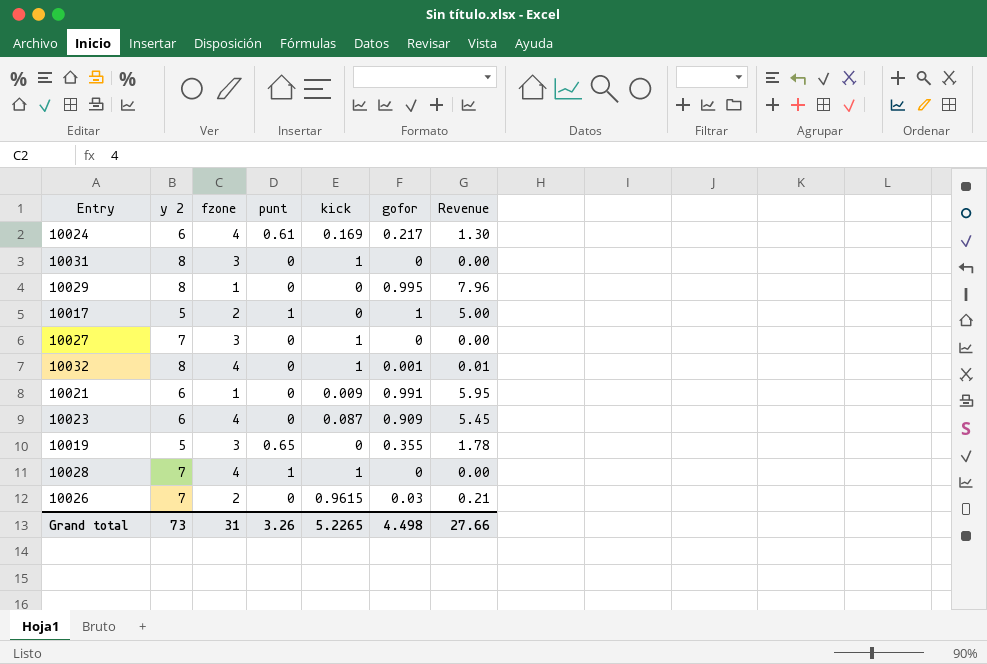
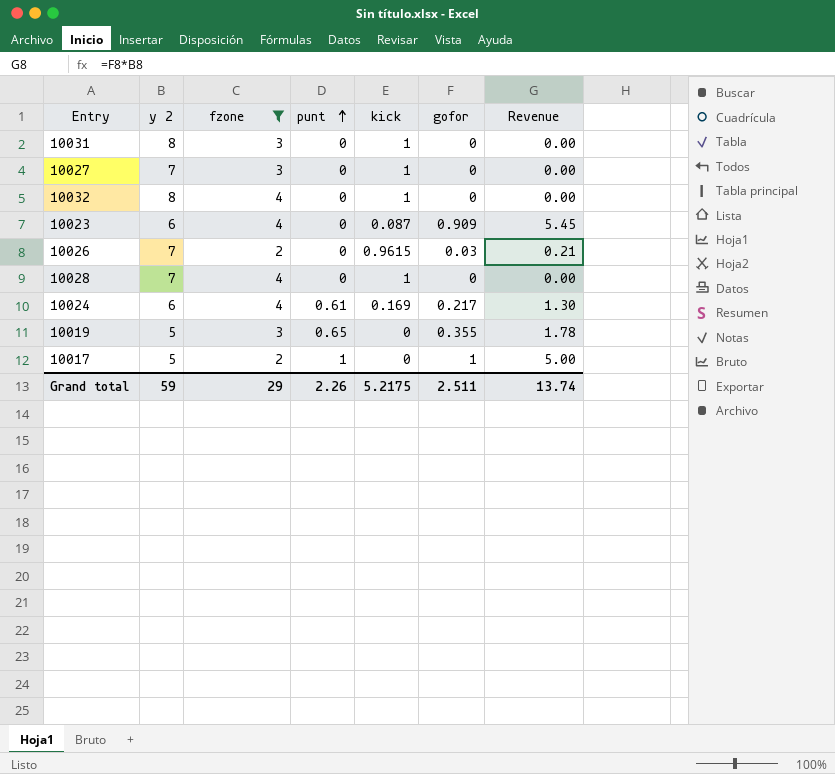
filter: none -> fzone != 1
row order: none -> punt ascending
10032 | gofor: 0.001 -> 0
10032 | Revenue: 0.01 -> 0.00
10028 | punt: 1 -> 0
Grand total | y 2: 73 -> 59
Grand total | fzone: 31 -> 29
Grand total | punt: 3.26 -> 2.26
Grand total | kick: 5.2265 -> 5.2175
Grand total | gofor: 4.498 -> 2.511
Grand total | Revenue: 27.66 -> 13.74

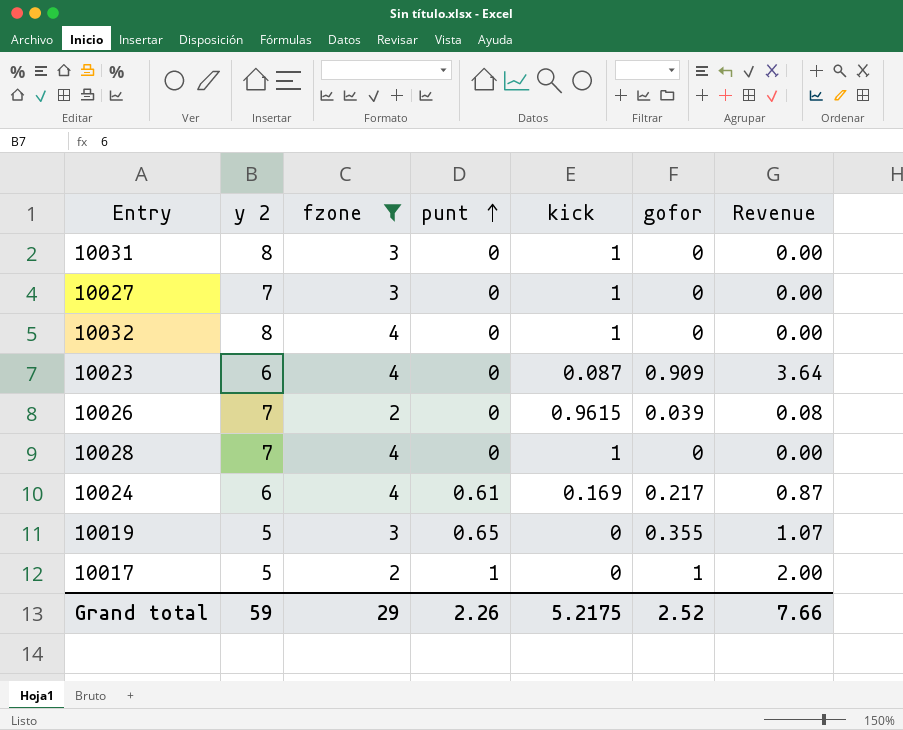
column Revenue | formula: [y 2] * [gofor] -> [fzone] * [gofor]
10026 | gofor: 0.03 -> 0.039
Grand total | gofor: 2.511 -> 2.52
Grand total | Revenue: 13.74 -> 7.66

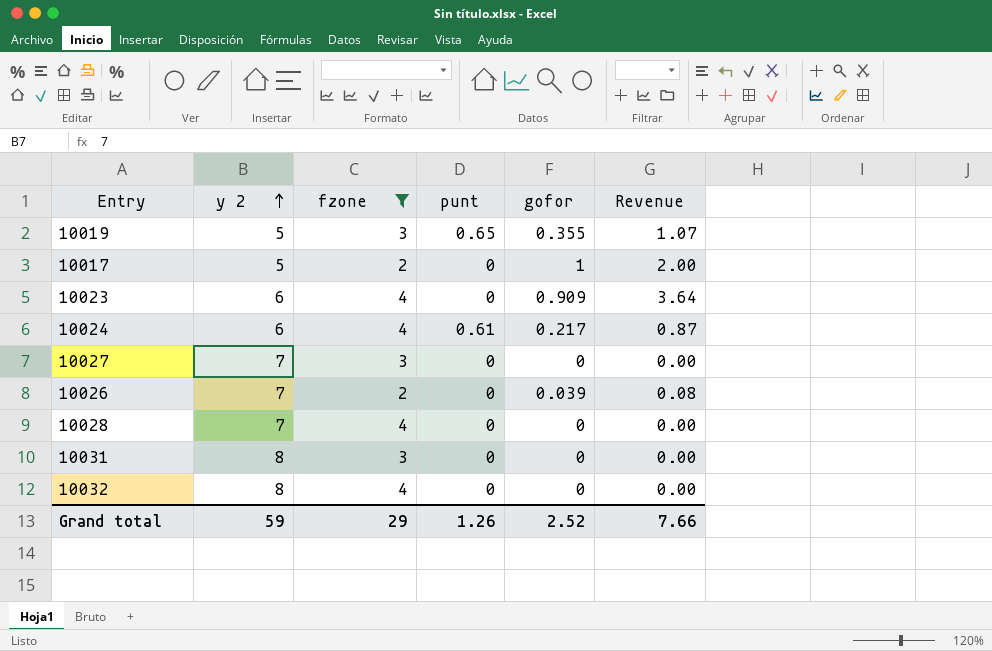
row order: punt ascending -> y 2 ascending
column kick | position: 5 -> none
10017 | punt: 1 -> 0
Grand total | punt: 2.26 -> 1.26

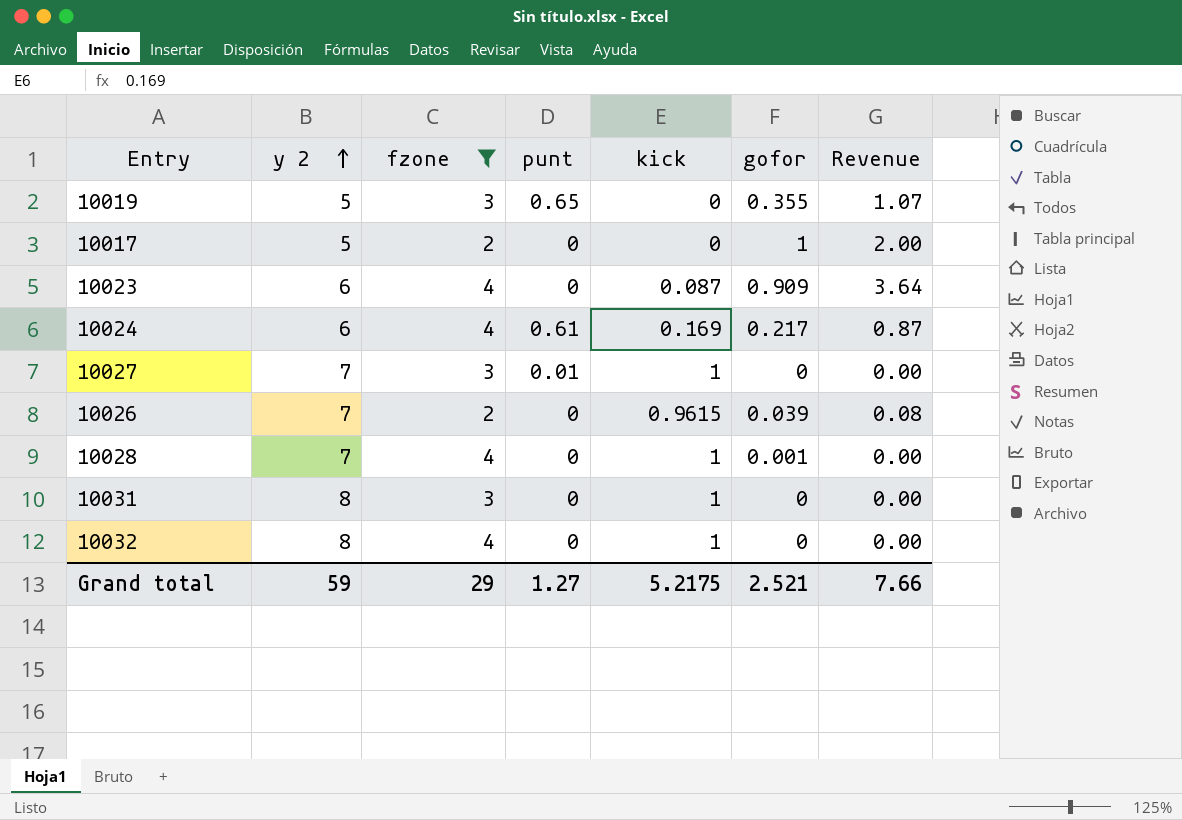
column kick | position: none -> 5
10027 | punt: 0 -> 0.01
10028 | gofor: 0 -> 0.001
Grand total | punt: 1.26 -> 1.27
Grand total | gofor: 2.52 -> 2.521

